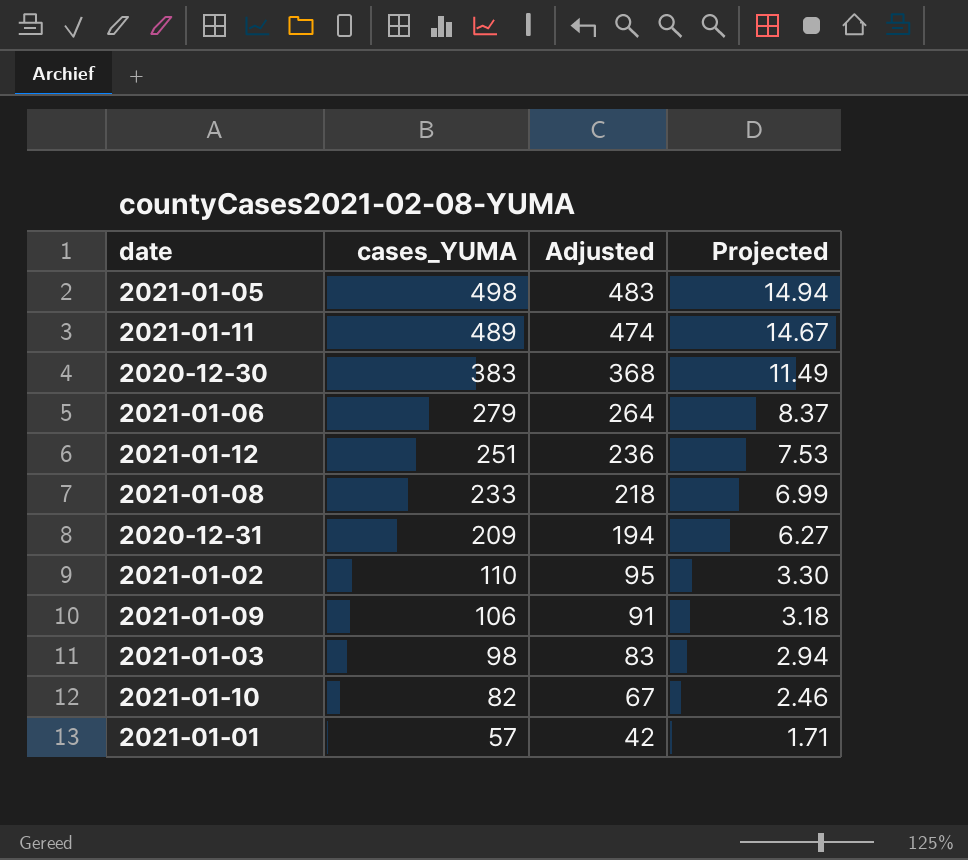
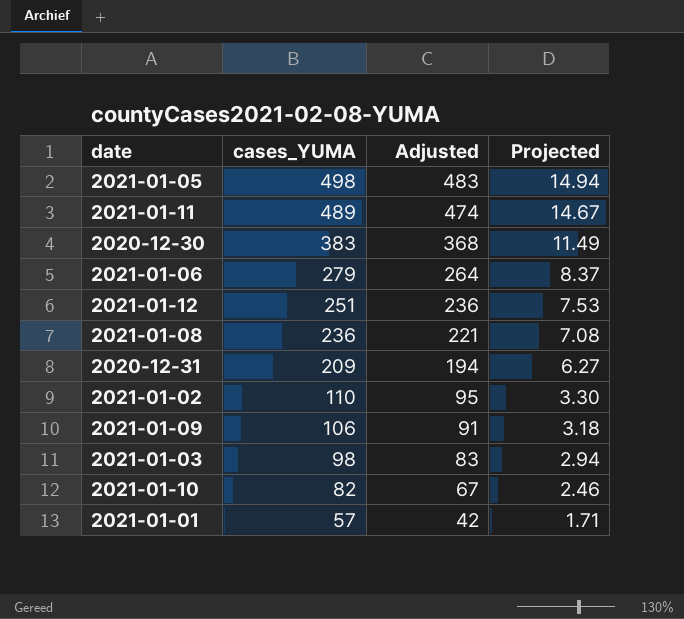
2021-01-08 | cases_YUMA: 233 -> 236
2021-01-08 | Adjusted: 218 -> 221
2021-01-08 | Projected: 6.99 -> 7.08

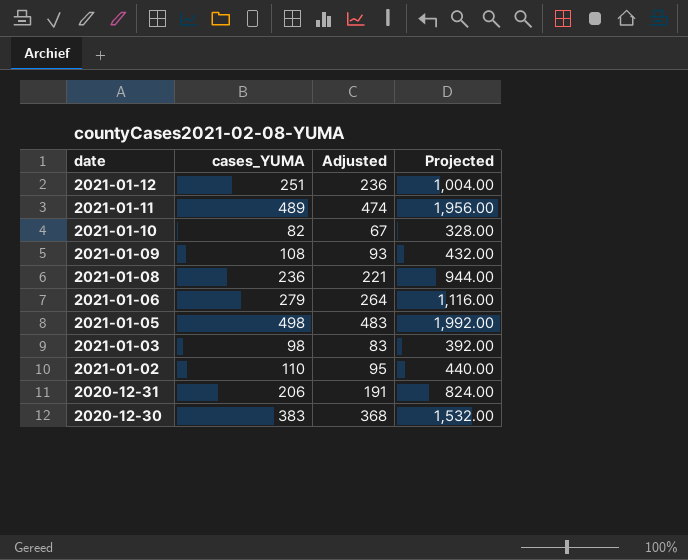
row order: cases_YUMA descending -> date descending
column Projected | formula: [cases_YUMA] * 0.03 -> [cases_YUMA] * 4
row 2021-01-01: 57 | 42 | 1.71 -> none
2021-01-09 | cases_YUMA: 106 -> 108
2021-01-09 | Adjusted: 91 -> 93
2020-12-31 | cases_YUMA: 209 -> 206
2020-12-31 | Adjusted: 194 -> 191

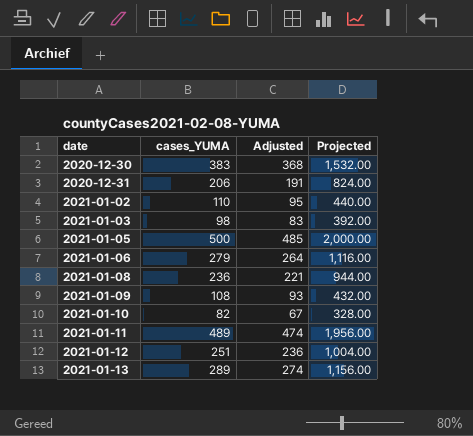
row order: date descending -> date ascending
2021-01-05 | cases_YUMA: 498 -> 500
2021-01-05 | Adjusted: 483 -> 485
2021-01-05 | Projected: 1,992.00 -> 2,000.00
row 2021-01-13: none -> 289 | 274 | 1,156.00

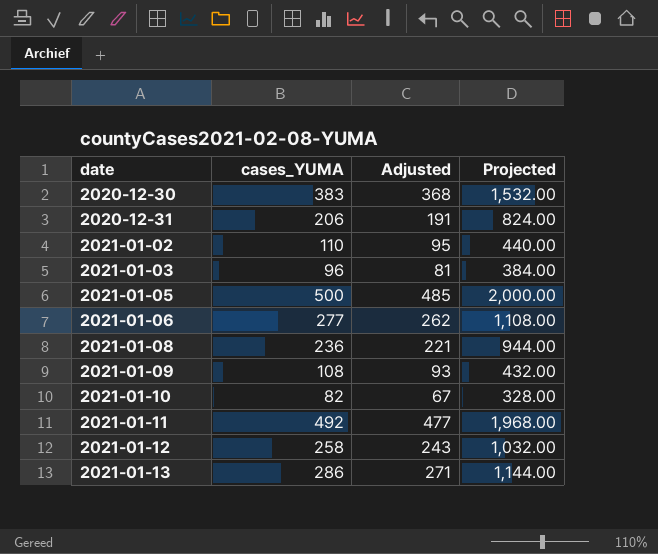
2021-01-03 | cases_YUMA: 98 -> 96
2021-01-03 | Adjusted: 83 -> 81
2021-01-03 | Projected: 392.00 -> 384.00
2021-01-06 | cases_YUMA: 279 -> 277
2021-01-06 | Adjusted: 264 -> 262
2021-01-06 | Projected: 1,116.00 -> 1,108.00
2021-01-11 | cases_YUMA: 489 -> 492
2021-01-11 | Adjusted: 474 -> 477
2021-01-11 | Projected: 1,956.00 -> 1,968.00
2021-01-12 | cases_YUMA: 251 -> 258
2021-01-12 | Adjusted: 236 -> 243
2021-01-12 | Projected: 1,004.00 -> 1,032.00
2021-01-13 | cases_YUMA: 289 -> 286
2021-01-13 | Adjusted: 274 -> 271
2021-01-13 | Projected: 1,156.00 -> 1,144.00

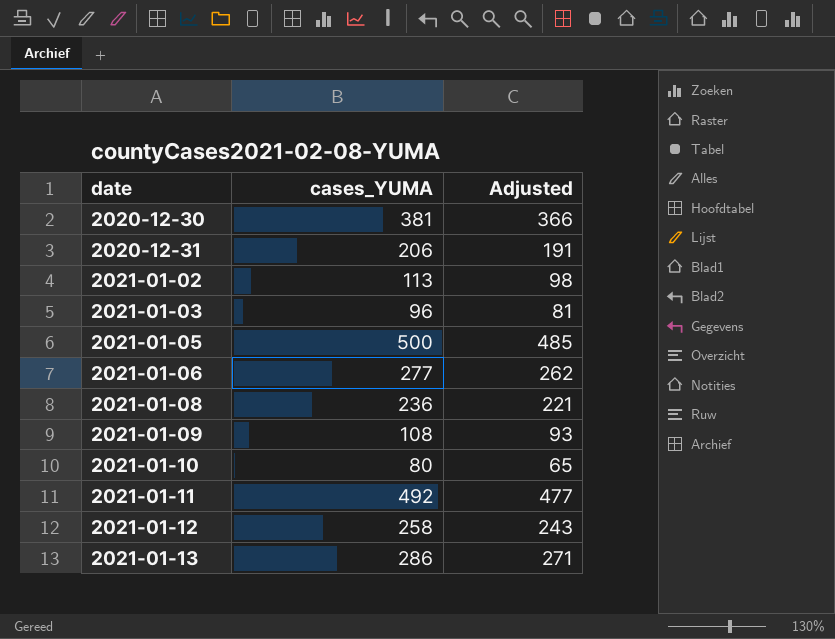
column Projected | formula: [cases_YUMA] * 4 -> none
2020-12-30 | cases_YUMA: 383 -> 381
2020-12-30 | Adjusted: 368 -> 366
2021-01-02 | cases_YUMA: 110 -> 113
2021-01-02 | Adjusted: 95 -> 98
2021-01-10 | cases_YUMA: 82 -> 80
2021-01-10 | Adjusted: 67 -> 65

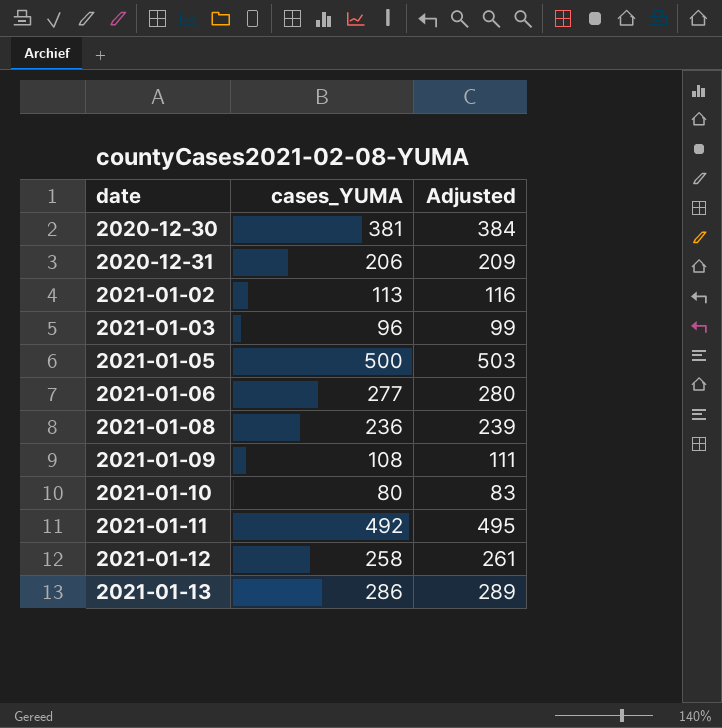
column Adjusted | formula: [cases_YUMA] - 15 -> [cases_YUMA] + 3

